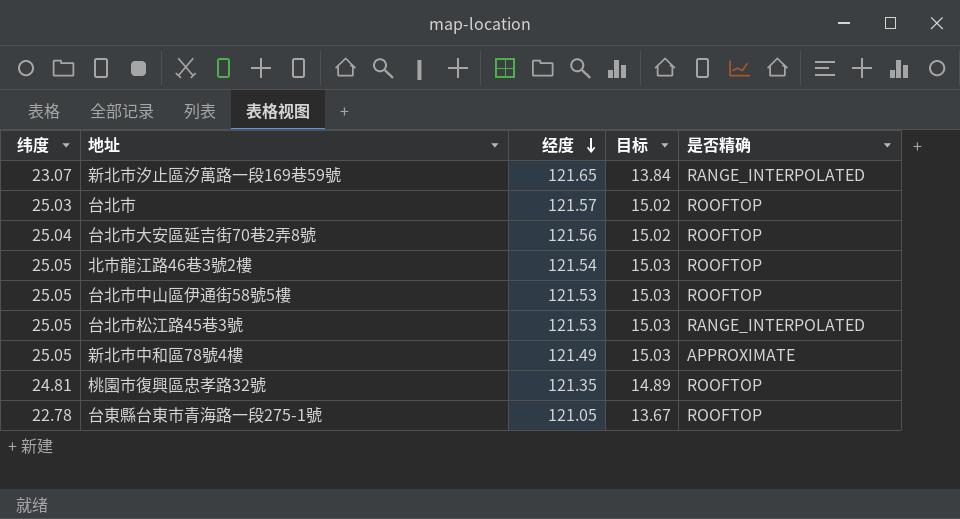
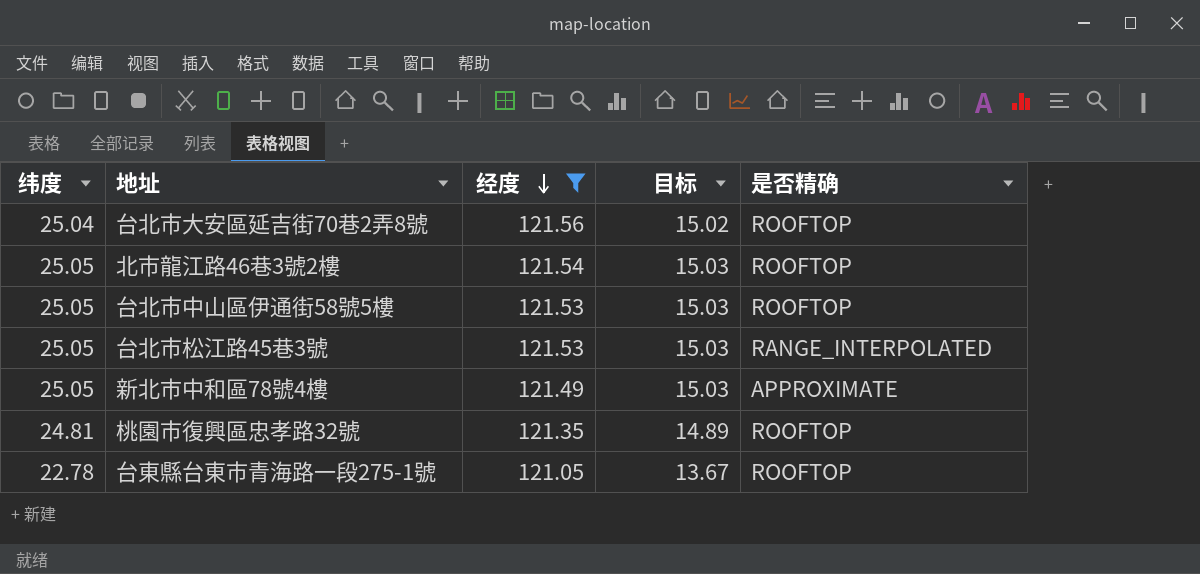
filter: none -> 经度 <= 121.56

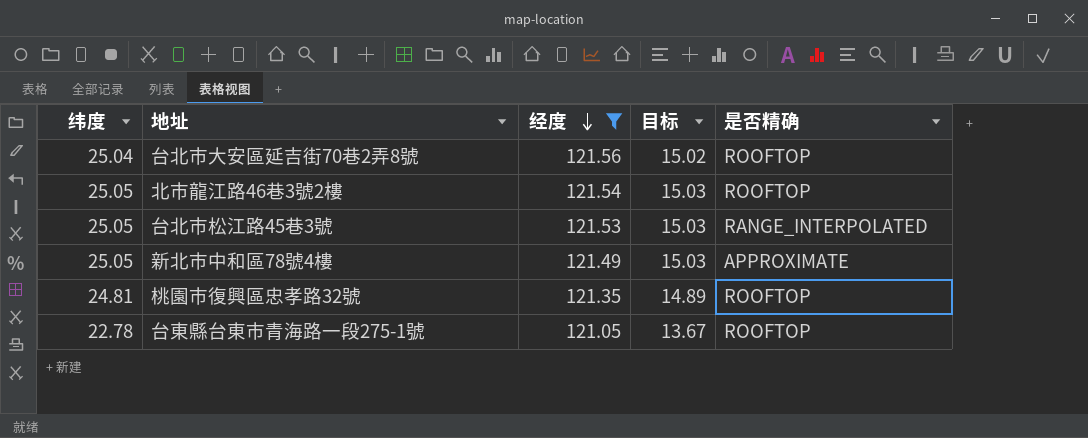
row 台北市中山區伊通街58號5樓: 25.05 | 121.53 | 15.03 | ROOFTOP -> none

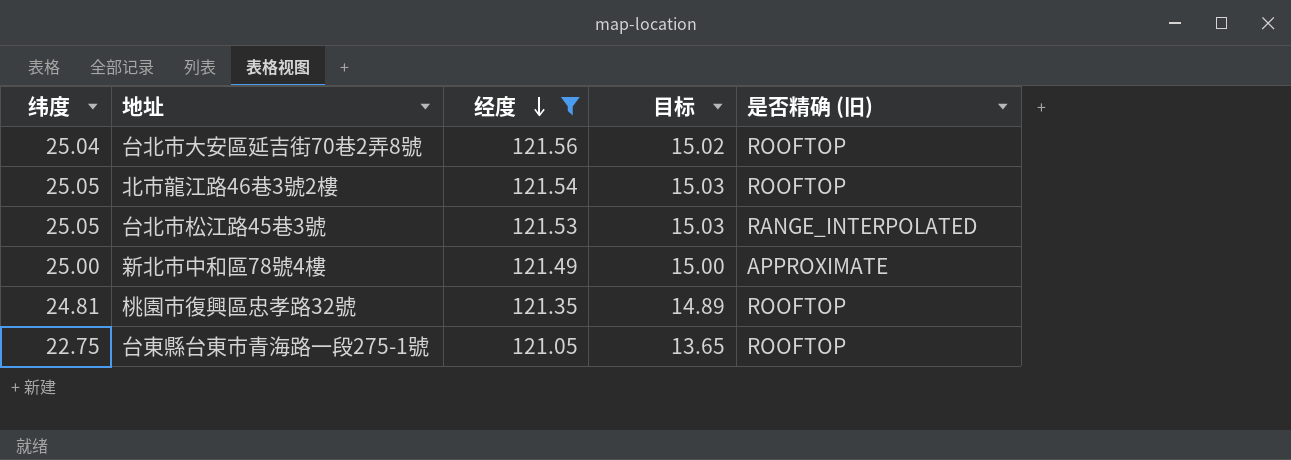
column name: 是否精确 -> 是否精确 (旧)
新北巿中和區78號4樓 | 纬度: 25.05 -> 25.00
新北巿中和區78號4樓 | 目标: 15.03 -> 15.00
台東縣台東市青海路一段275-1號 | 纬度: 22.78 -> 22.75
台東縣台東市青海路一段275-1號 | 目标: 13.67 -> 13.65

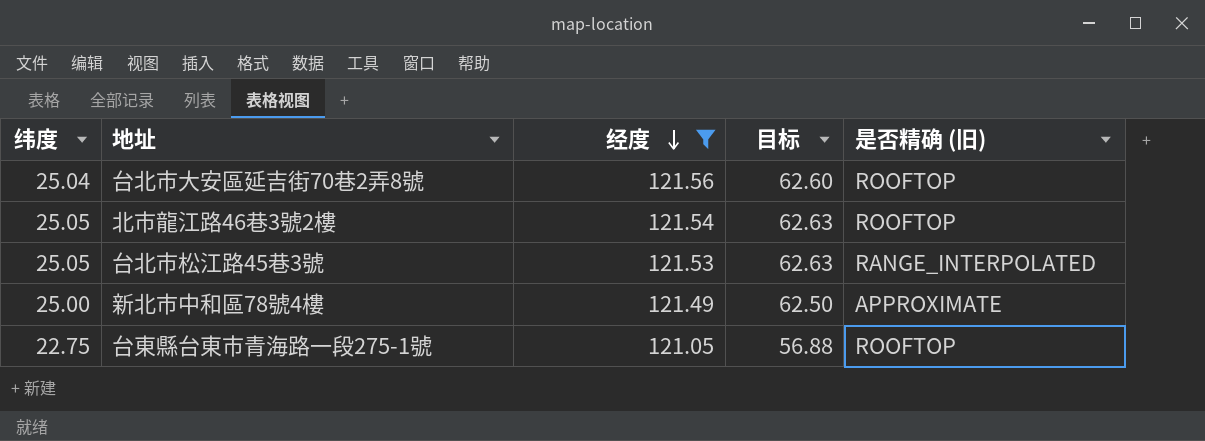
column 目标 | formula: [纬度] * 0.6 -> [纬度] * 2.5
row 桃園市復興區忠孝路32號: 24.81 | 121.35 | 14.89 | ROOFTOP -> none

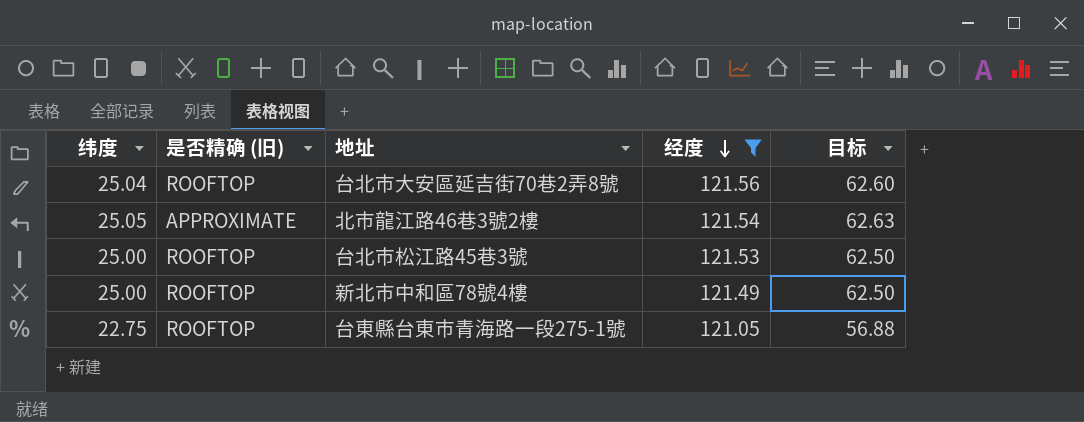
column 是否精确 (旧) | position: 5 -> 2
北市龍江路46巷3號2樓 | 是否精确 (旧): ROOFTOP -> APPROXIMATE
台北市松江路45巷3號 | 纬度: 25.05 -> 25.00
台北市松江路45巷3號 | 是否精确 (旧): RANGE_INTERPOLATED -> ROOFTOP
台北市松江路45巷3號 | 目标: 62.63 -> 62.50
新北巿中和區78號4樓 | 是否精确 (旧): APPROXIMATE -> ROOFTOP

